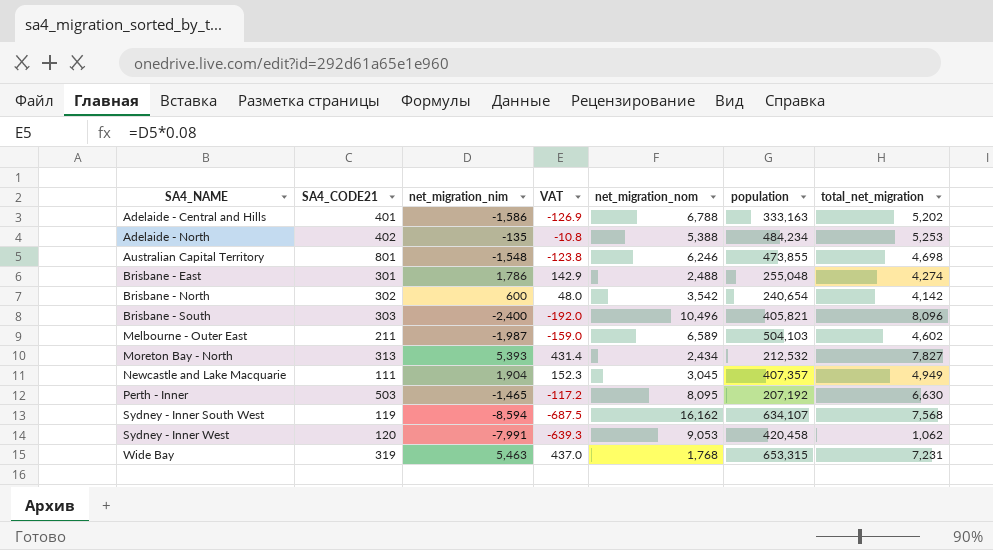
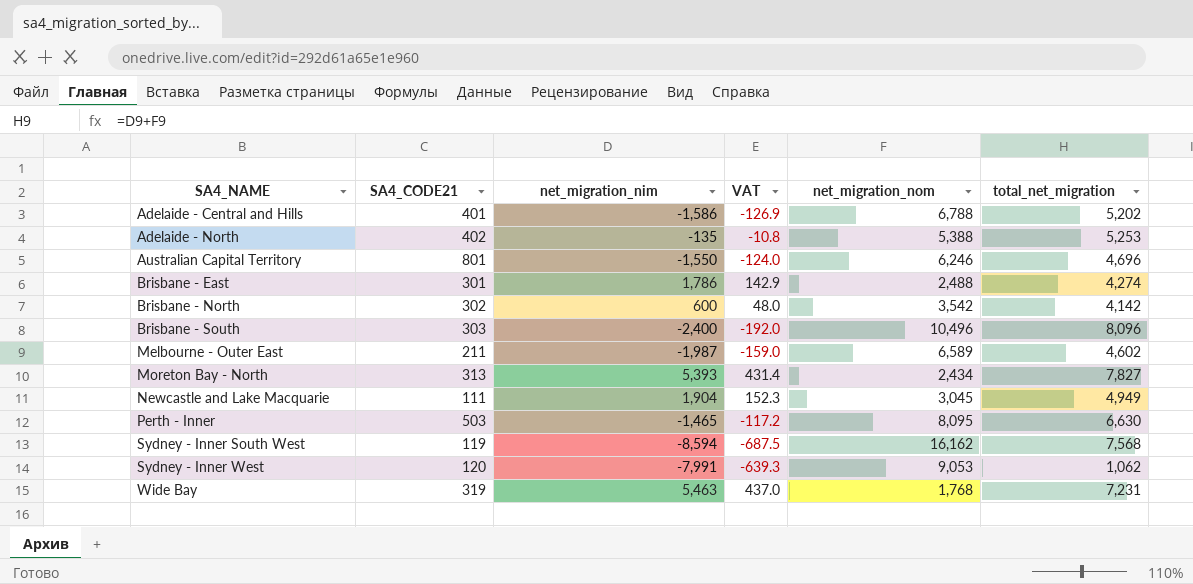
column population | position: 6 -> none
Australian Capital Territory | net_migration_nim: -1,548 -> -1,550
Australian Capital Territory | VAT: -123.8 -> -124.0
Australian Capital Territory | total_net_migration: 4,698 -> 4,696

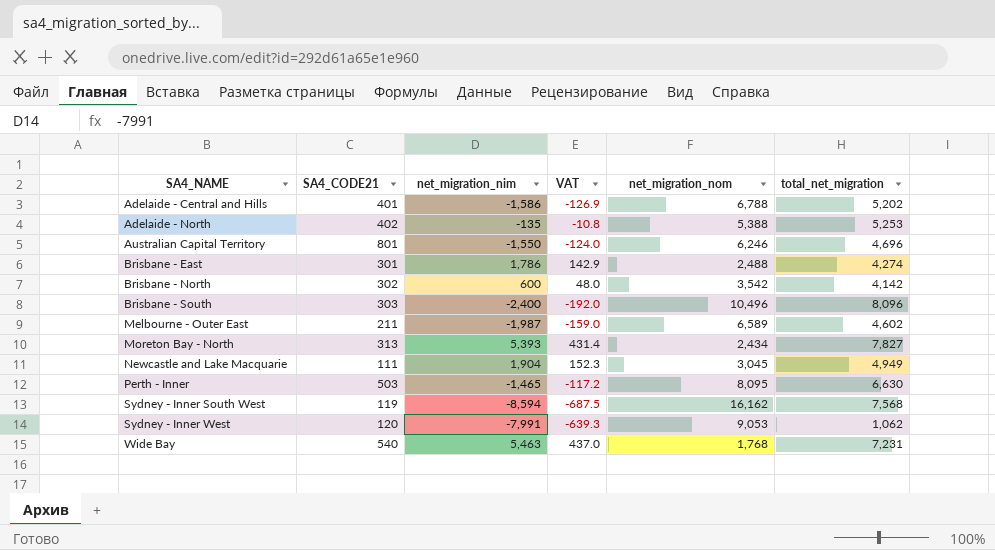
Wide Bay | SA4_CODE21: 319 -> 540

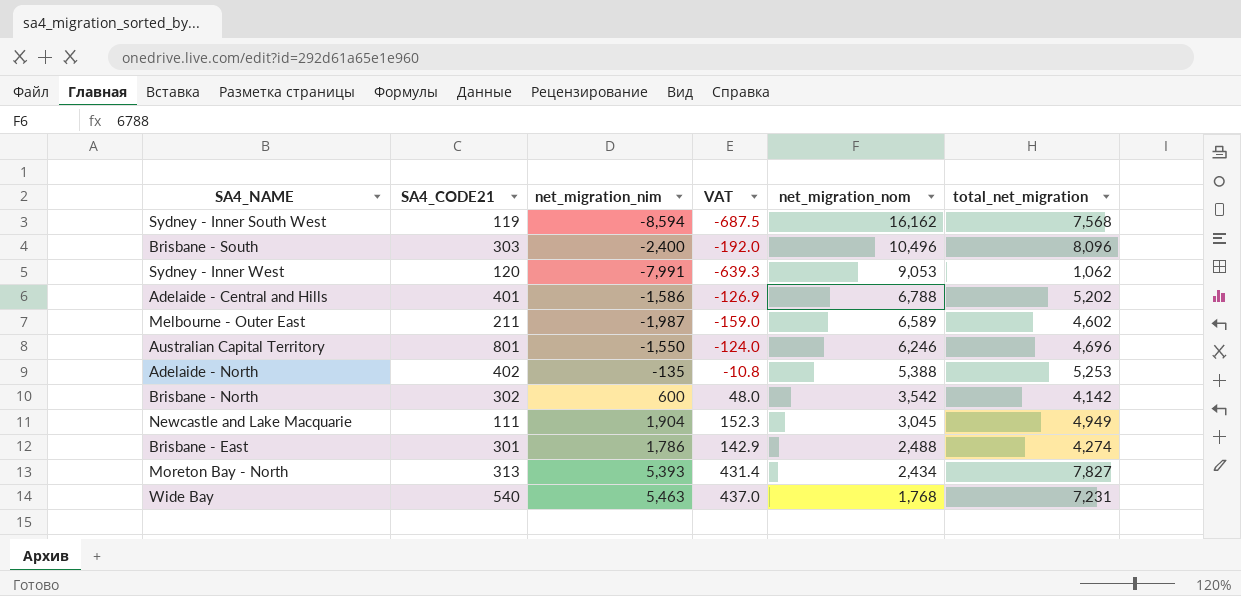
row order: SA4_NAME ascending -> net_migration_nom descending
row Perth - Inner: 503 | -1,465 | -117.2 | 8,095 | 6,630 -> none

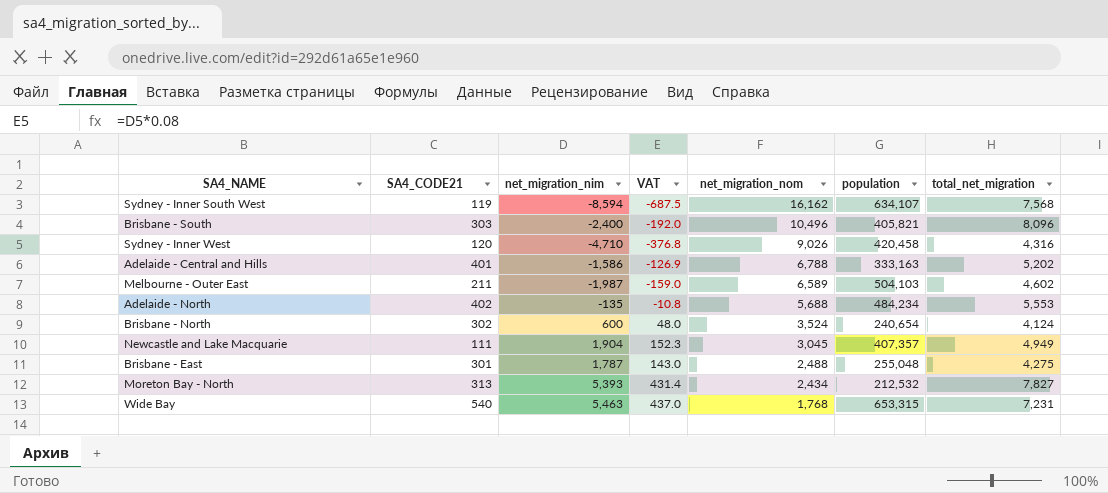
column population | position: none -> 6
row Australian Capital Territory: 801 | -1,550 | -124.0 | 6,246 | 4,696 -> none
Sydney - Inner West | net_migration_nim: -7,991 -> -4,710
Sydney - Inner West | VAT: -639.3 -> -376.8
Sydney - Inner West | net_migration_nom: 9,053 -> 9,026
Sydney - Inner West | total_net_migration: 1,062 -> 4,316
Adelaide - North | net_migration_nom: 5,388 -> 5,688
Adelaide - North | total_net_migration: 5,253 -> 5,553
Brisbane - North | net_migration_nom: 3,542 -> 3,524
Brisbane - North | total_net_migration: 4,142 -> 4,124
Brisbane - East | net_migration_nim: 1,786 -> 1,787
Brisbane - East | VAT: 142.9 -> 143.0
Brisbane - East | total_net_migration: 4,274 -> 4,275

